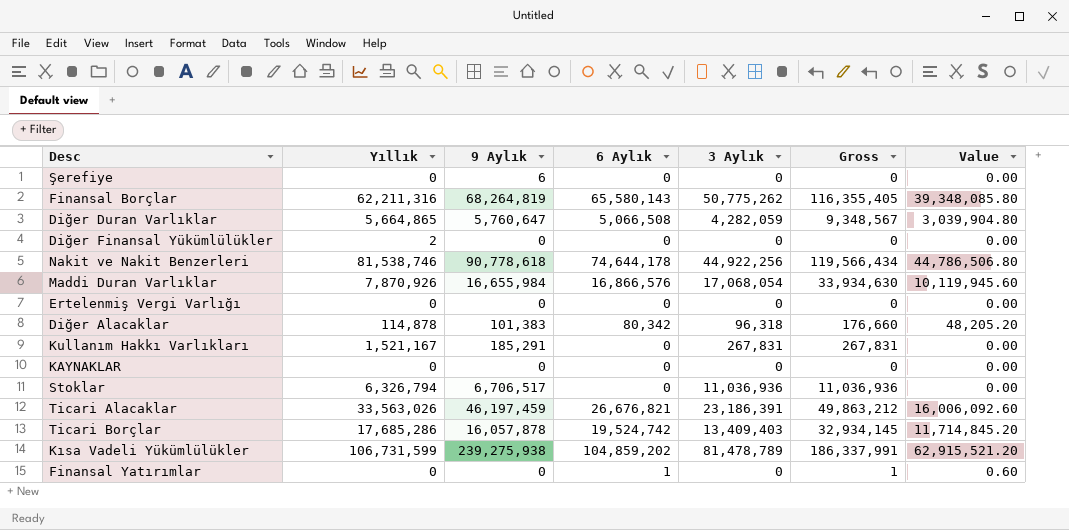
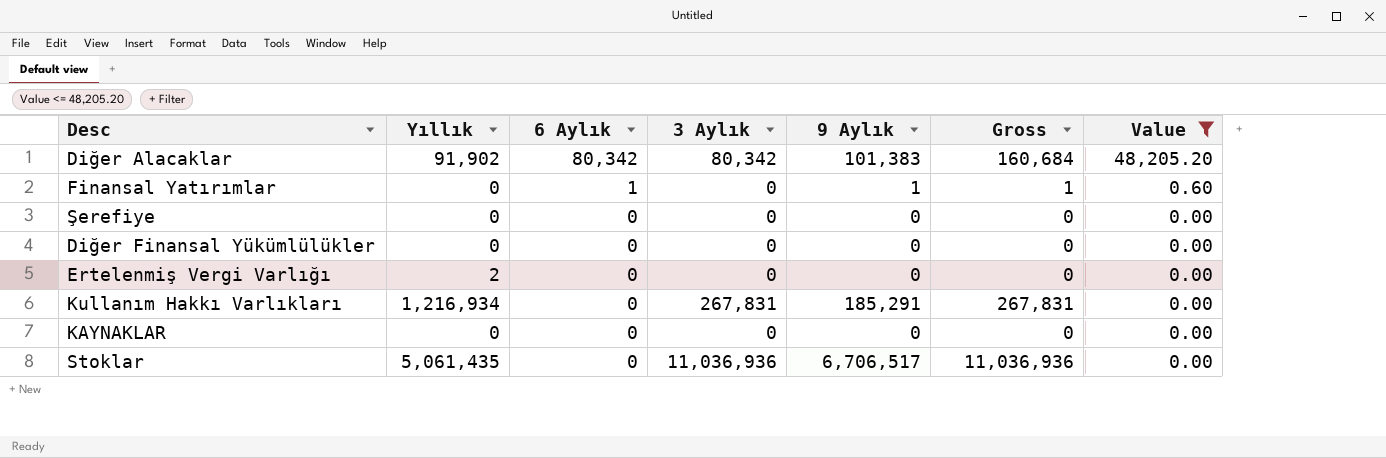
filter: none -> Value <= 48,205.20
row order: none -> 6 Aylık descending
column 9 Aylık | position: 3 -> 5
Diğer Alacaklar | Yıllık: 114,878 -> 91,902
Diğer Alacaklar | 3 Aylık: 96,318 -> 80,342
Diğer Alacaklar | Gross: 176,660 -> 160,684
Finansal Yatırımlar | 9 Aylık: 0 -> 1
Şerefiye | 9 Aylık: 6 -> 0
Diğer Finansal Yükümlülükler | Yıllık: 2 -> 0
Ertelenmiş Vergi Varlığı | Yıllık: 0 -> 2
Kullanım Hakkı Varlıkları | Yıllık: 1,521,167 -> 1,216,934
Stoklar | Yıllık: 6,326,794 -> 5,061,435

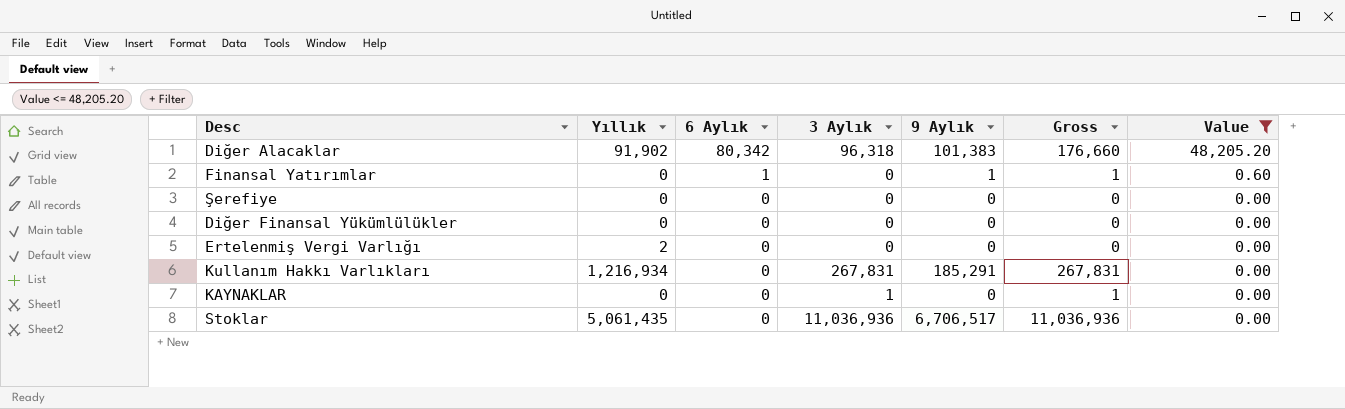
Diğer Alacaklar | 3 Aylık: 80,342 -> 96,318
Diğer Alacaklar | Gross: 160,684 -> 176,660
KAYNAKLAR | 3 Aylık: 0 -> 1
KAYNAKLAR | Gross: 0 -> 1

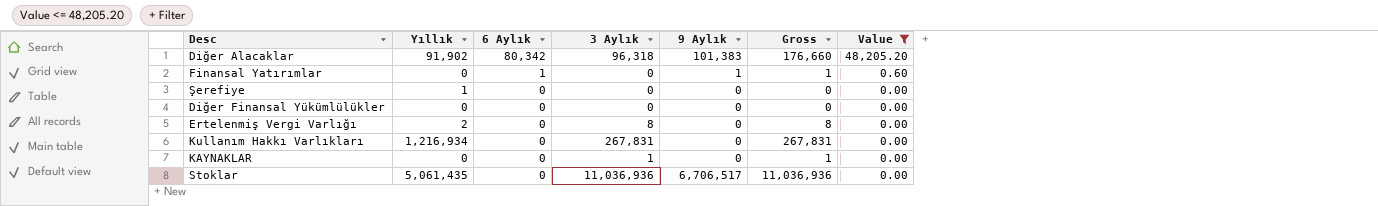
Şerefiye | Yıllık: 0 -> 1
Ertelenmiş Vergi Varlığı | 3 Aylık: 0 -> 8
Ertelenmiş Vergi Varlığı | Gross: 0 -> 8
Kullanım Hakkı Varlıkları | 9 Aylık: 185,291 -> 0

